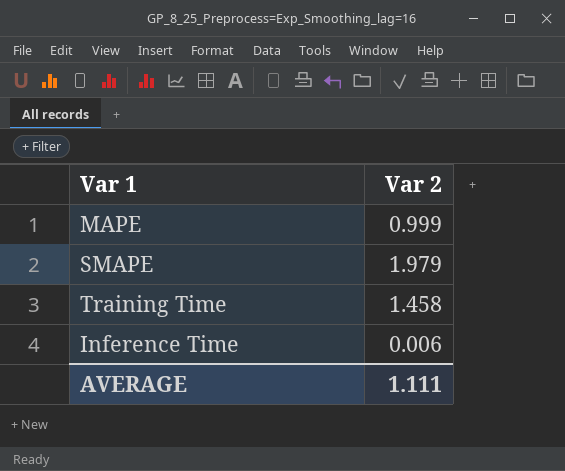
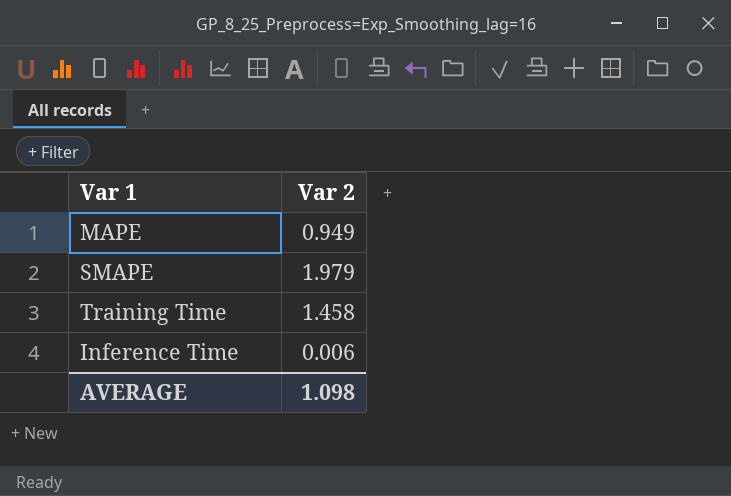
MAPE | Var 2: 0.999 -> 0.949
AVERAGE | Var 2: 1.111 -> 1.098

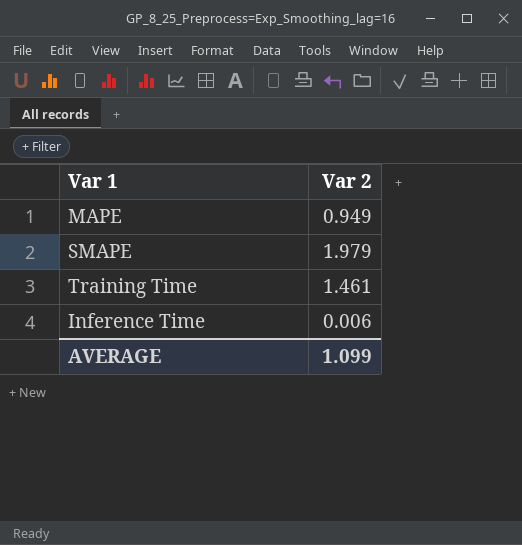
Training Time | Var 2: 1.458 -> 1.461
AVERAGE | Var 2: 1.098 -> 1.099

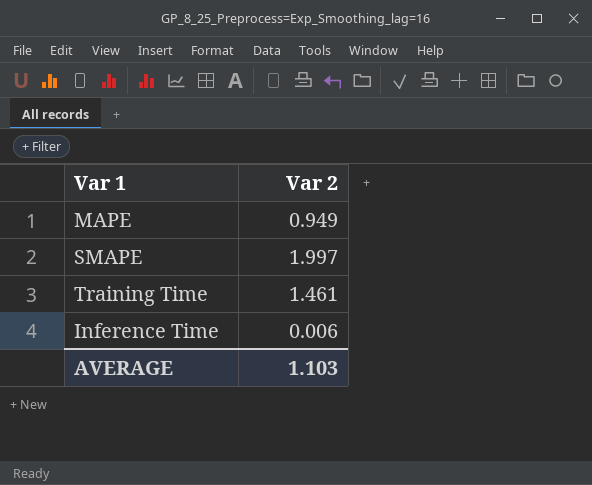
SMAPE | Var 2: 1.979 -> 1.997
AVERAGE | Var 2: 1.099 -> 1.103

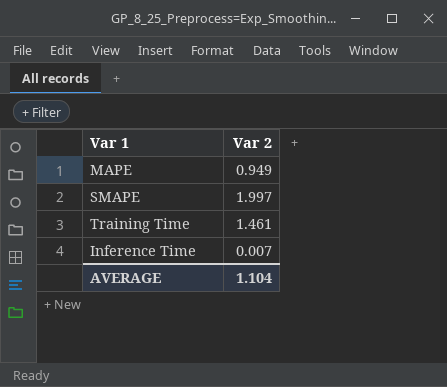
Inference Time | Var 2: 0.006 -> 0.007
AVERAGE | Var 2: 1.103 -> 1.104

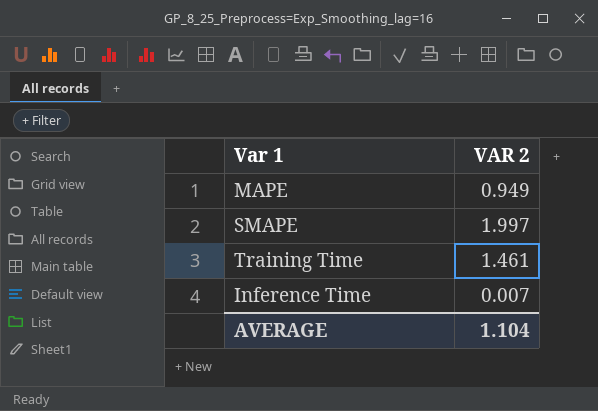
column name: Var 2 -> VAR 2

